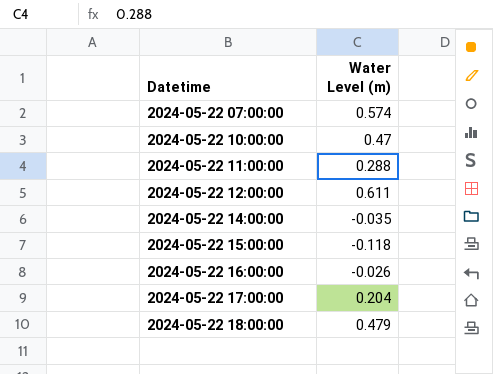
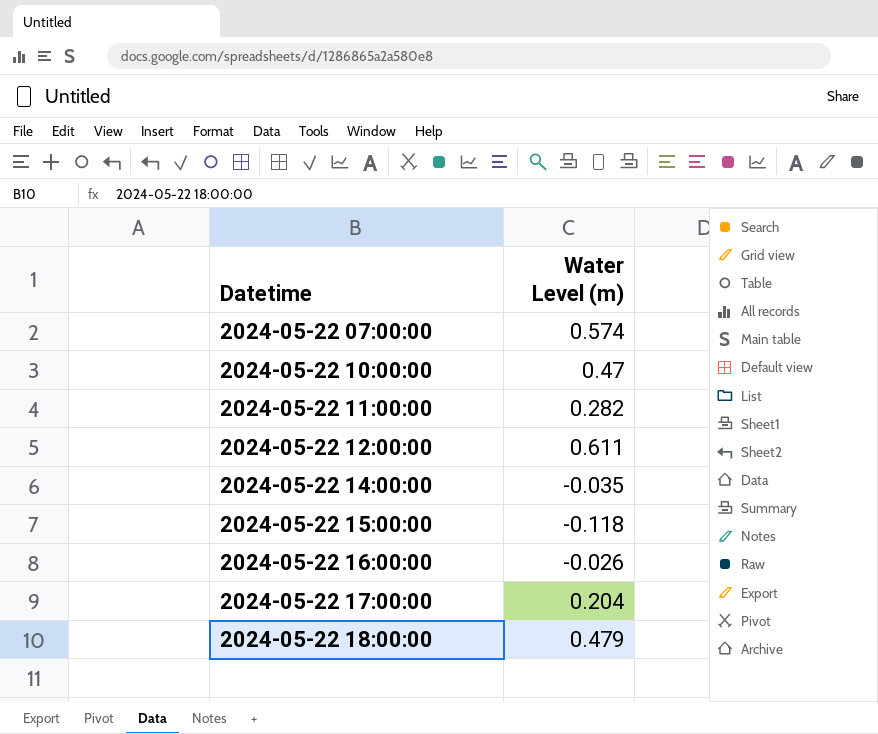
2024-05-22 11:00:00 | Water Level (m): 0.288 -> 0.282

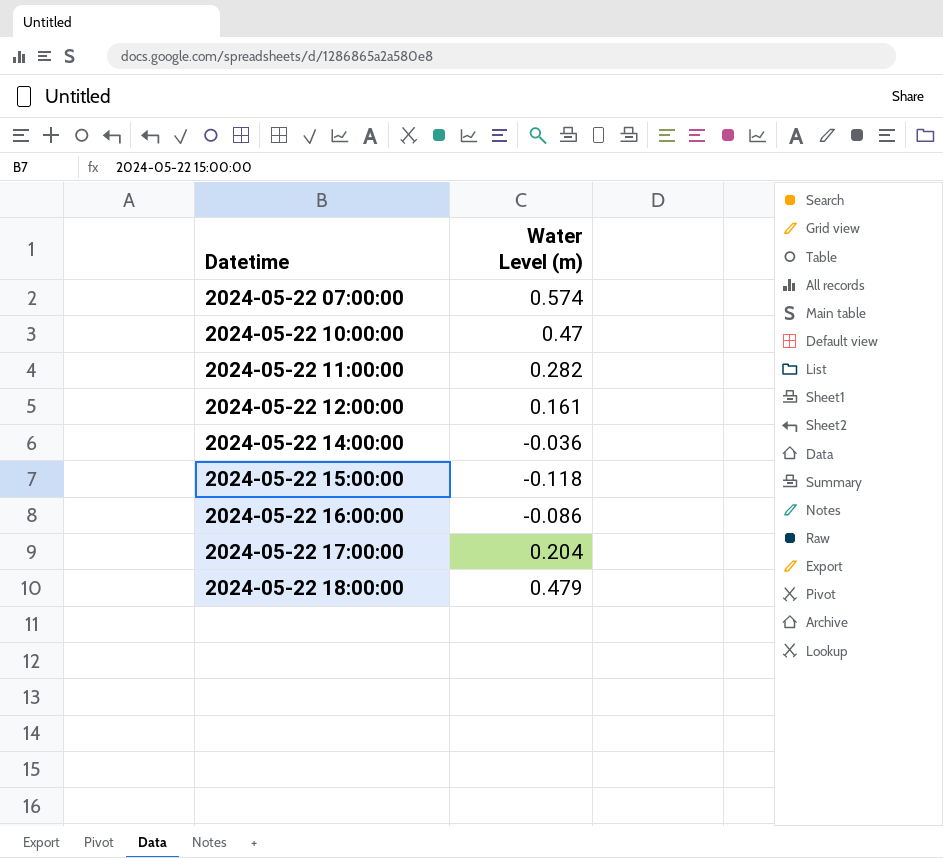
2024-05-22 12:00:00 | Water Level (m): 0.611 -> 0.161
2024-05-22 14:00:00 | Water Level (m): -0.035 -> -0.036
2024-05-22 16:00:00 | Water Level (m): -0.026 -> -0.086

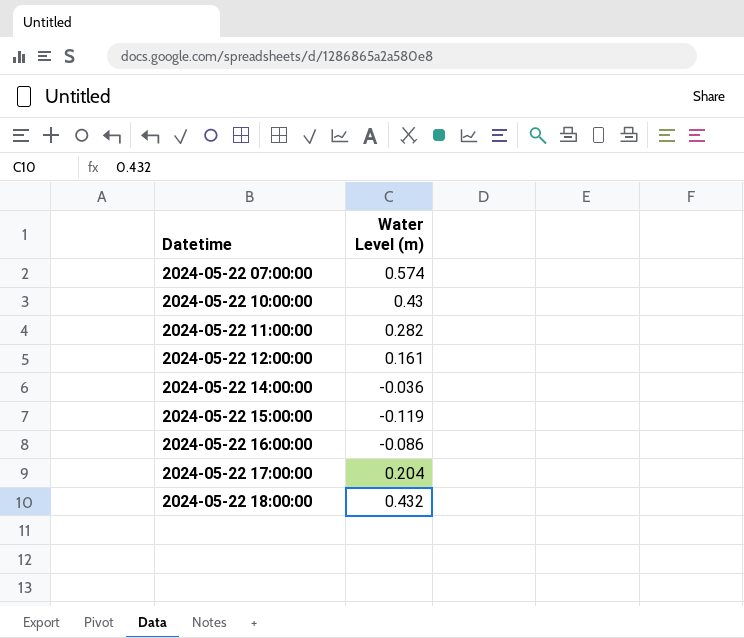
2024-05-22 10:00:00 | Water Level (m): 0.47 -> 0.43
2024-05-22 15:00:00 | Water Level (m): -0.118 -> -0.119
2024-05-22 18:00:00 | Water Level (m): 0.479 -> 0.432

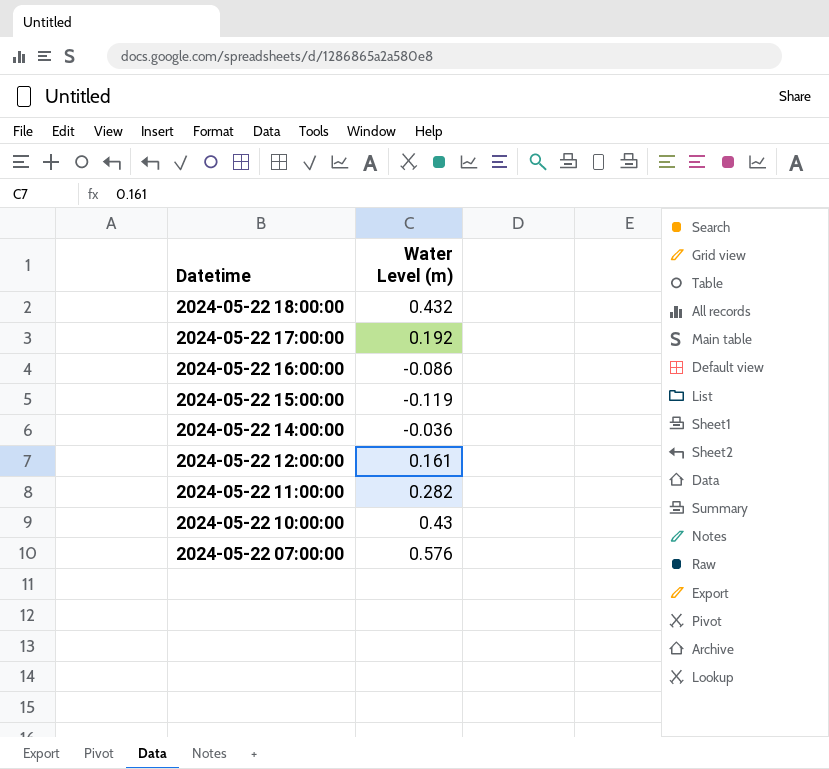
row order: Datetime ascending -> Datetime descending
2024-05-22 17:00:00 | Water Level (m): 0.204 -> 0.192
2024-05-22 07:00:00 | Water Level (m): 0.574 -> 0.576

